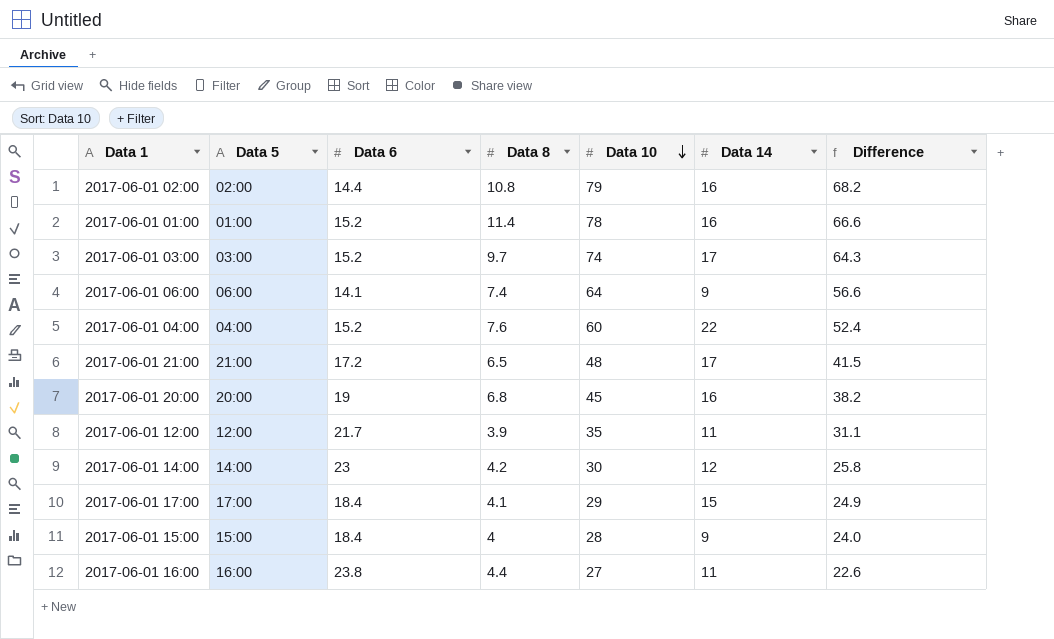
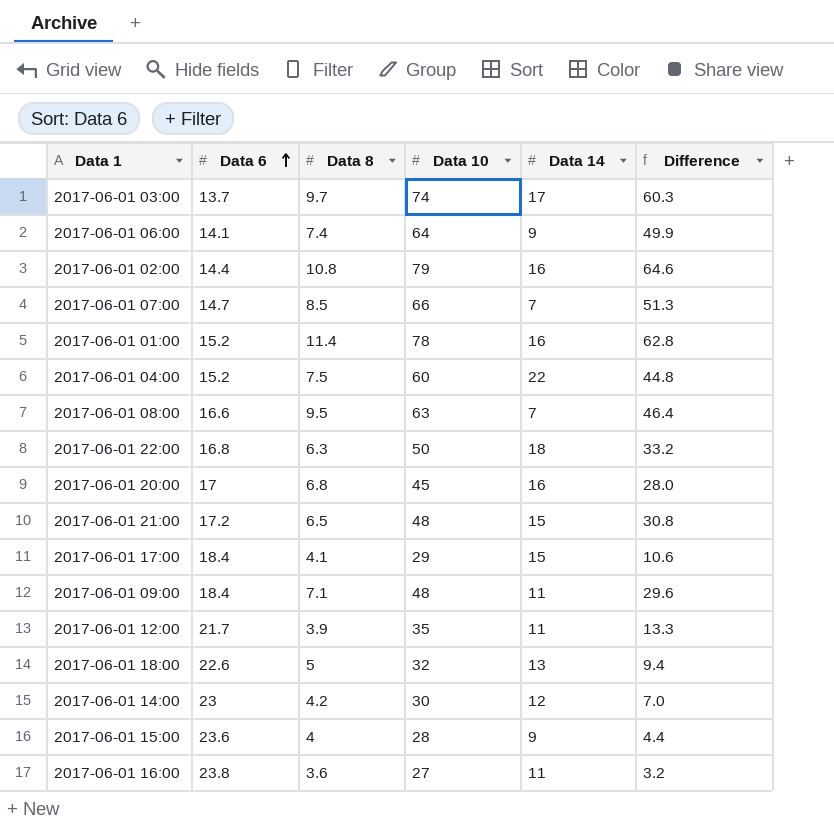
row order: Data 10 descending -> Data 6 ascending
column Data 5 | position: 2 -> none
column Difference | formula: [Data 10] - [Data 8] -> [Data 10] - [Data 6]
2017-06-01 03:00 | Data 6: 15.2 -> 13.7
row 2017-06-01 07:00: none -> 14.7 | 8.5 | 66 | 7 | 51.3
2017-06-01 04:00 | Data 8: 7.6 -> 7.5
row 2017-06-01 08:00: none -> 16.6 | 9.5 | 63 | 7 | 46.4
row 2017-06-01 22:00: none -> 16.8 | 6.3 | 50 | 18 | 33.2
2017-06-01 20:00 | Data 6: 19 -> 17
2017-06-01 21:00 | Data 14: 17 -> 15
row 2017-06-01 09:00: none -> 18.4 | 7.1 | 48 | 11 | 29.6
row 2017-06-01 18:00: none -> 22.6 | 5 | 32 | 13 | 9.4
2017-06-01 15:00 | Data 6: 18.4 -> 23.6
2017-06-01 16:00 | Data 8: 4.4 -> 3.6

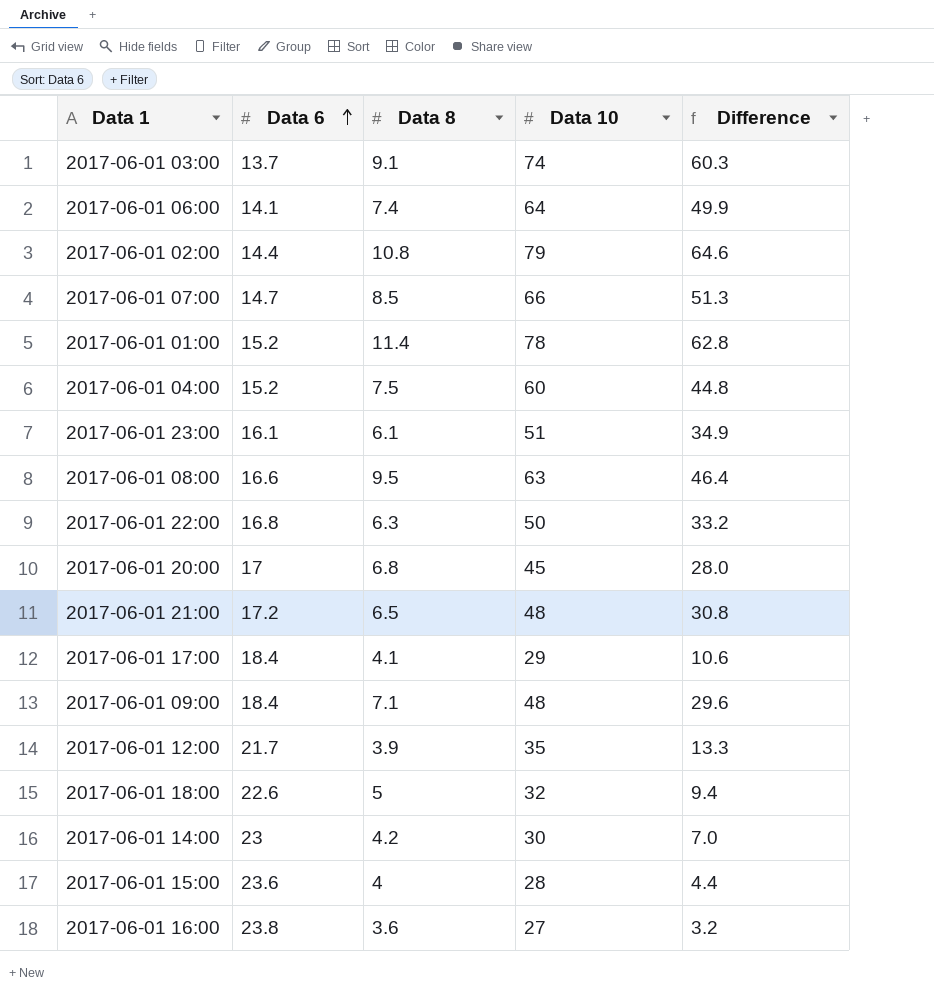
column Data 14 | position: 5 -> none
2017-06-01 03:00 | Data 8: 9.7 -> 9.1
row 2017-06-01 23:00: none -> 16.1 | 6.1 | 51 | 34.9

